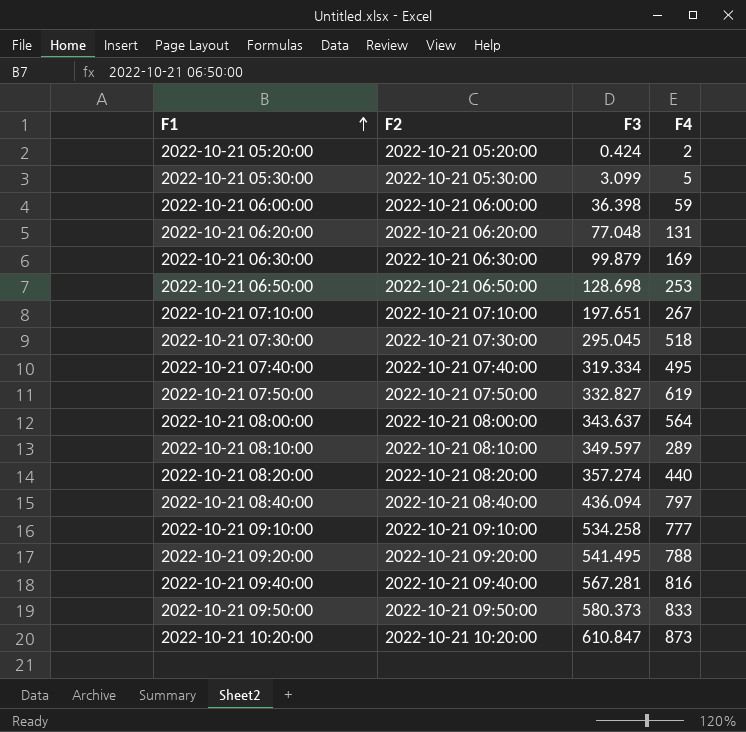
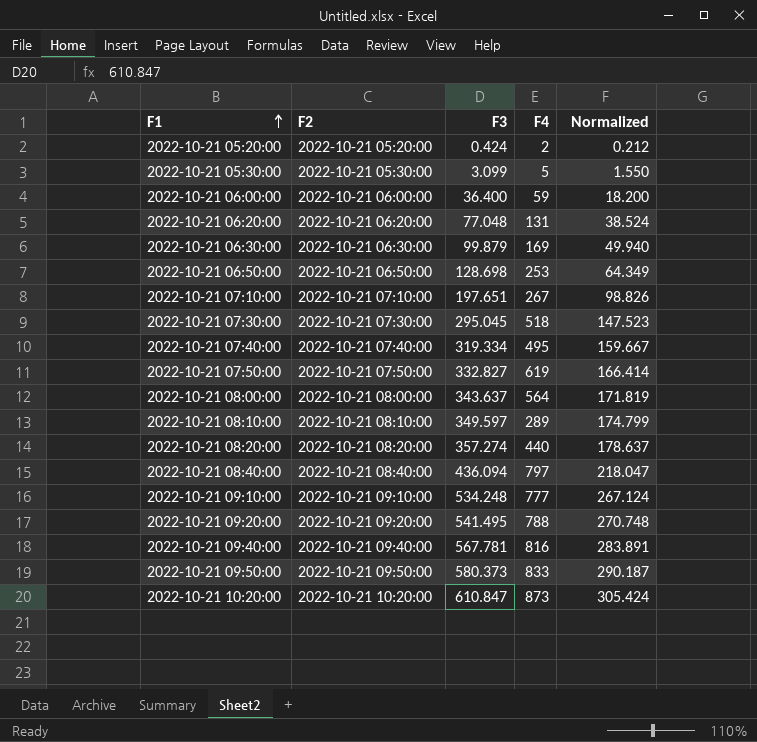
column Normalized | formula: none -> [F3] * 0.5
2022-10-21 06:00:00 | F3: 36.398 -> 36.400
2022-10-21 09:10:00 | F3: 534.258 -> 534.248
2022-10-21 09:40:00 | F3: 567.281 -> 567.781

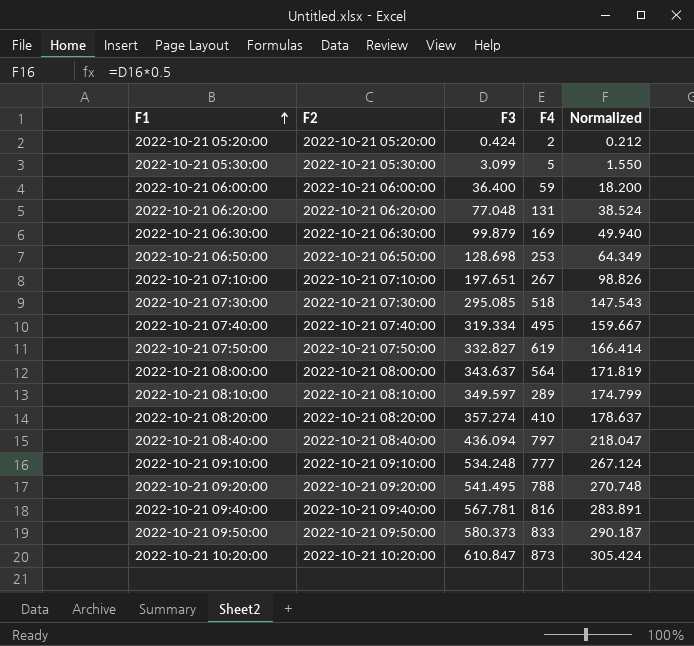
2022-10-21 07:30:00 | F3: 295.045 -> 295.085
2022-10-21 07:30:00 | Normalized: 147.523 -> 147.543
2022-10-21 08:20:00 | F4: 440 -> 410

